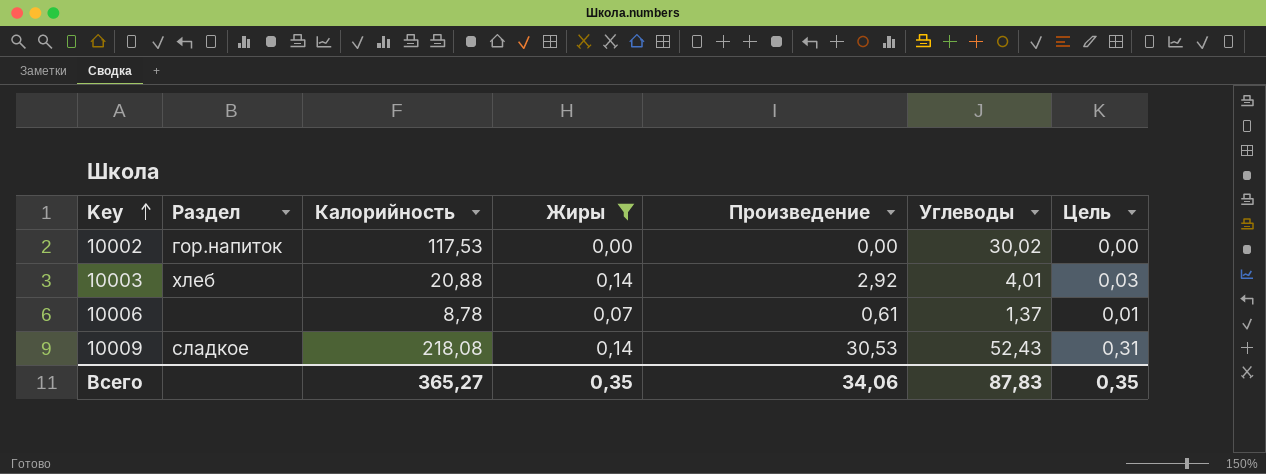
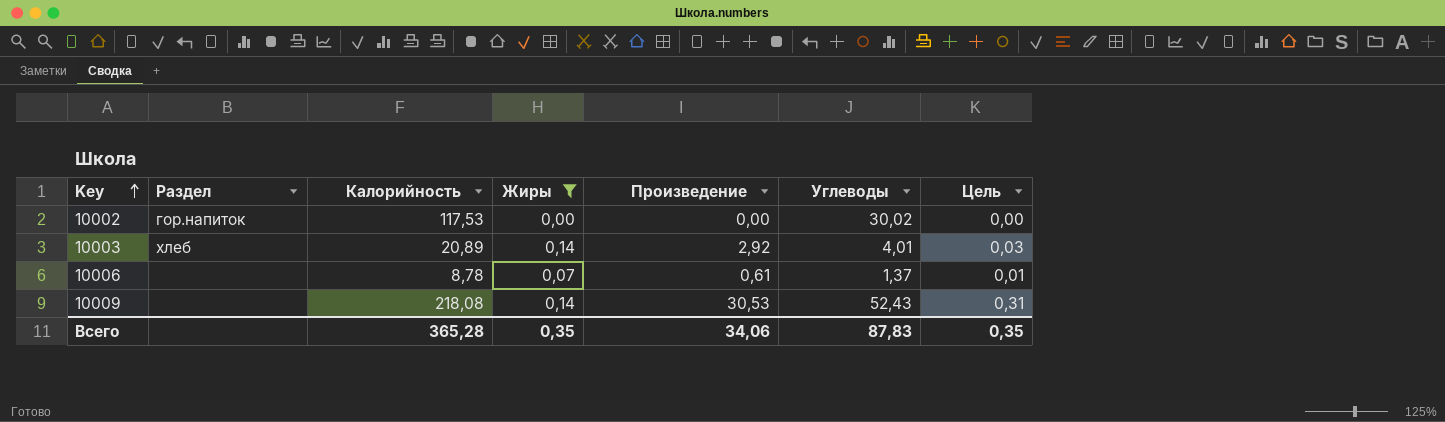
10003 | Калорийность: 20,88 -> 20,89
10009 | Раздел: сладкое -> none
Всего | Калорийность: 365,27 -> 365,28

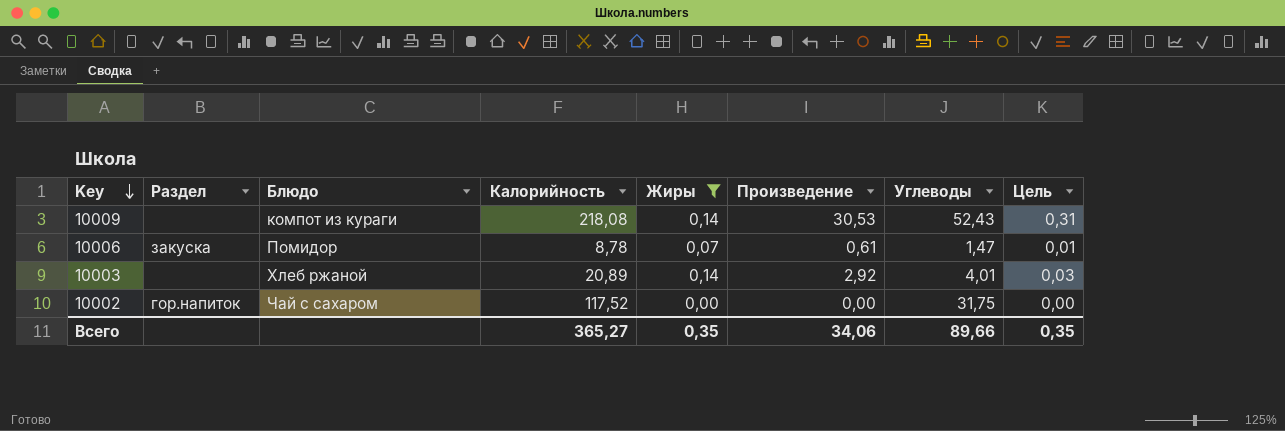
row order: Key ascending -> Key descending
column Блюдо | position: none -> 3
10006 | Раздел: none -> закуска
10006 | Углеводы: 1,37 -> 1,47
10003 | Раздел: хлеб -> none
10002 | Калорийность: 117,53 -> 117,52
10002 | Углеводы: 30,02 -> 31,75
Всего | Калорийность: 365,28 -> 365,27
Всего | Углеводы: 87,83 -> 89,66

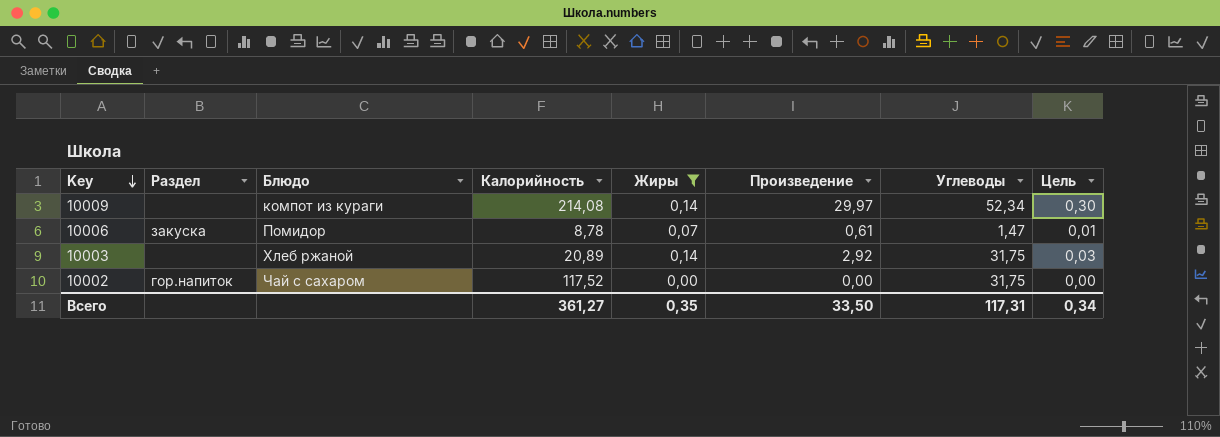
10009 | Калорийность: 218,08 -> 214,08
10009 | Произведение: 30,53 -> 29,97
10009 | Углеводы: 52,43 -> 52,34
10009 | Цель: 0,31 -> 0,30
10003 | Углеводы: 4,01 -> 31,75
Всего | Калорийность: 365,27 -> 361,27
Всего | Произведение: 34,06 -> 33,50
Всего | Углеводы: 89,66 -> 117,31
Всего | Цель: 0,35 -> 0,34

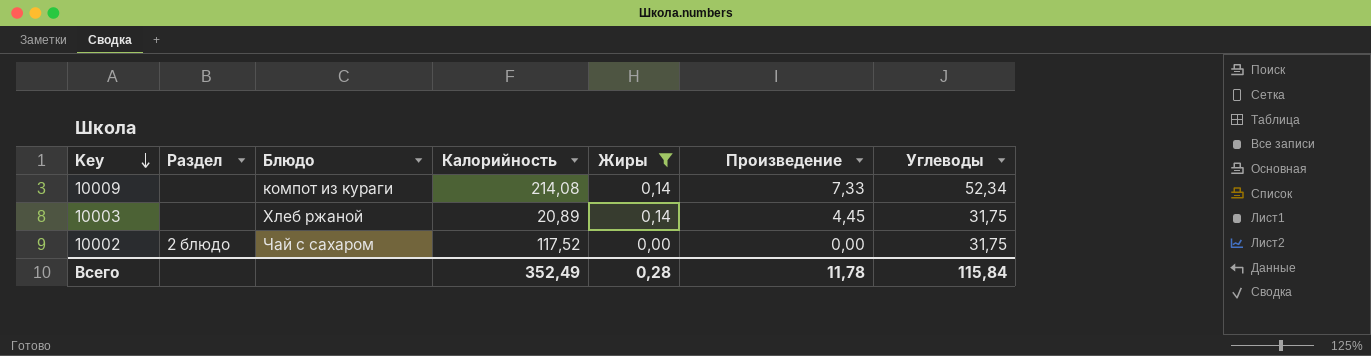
column Цель | formula: [Произведение] * 0,01 -> none
column Произведение | formula: [Калорийность] * [Жиры] -> [Жиры] * [Углеводы]
row 10006: закуска | Помидор | 8,78 | 0,07 | 0,61 | 1,47 | 0,01 -> none
10002 | Раздел: гор.напиток -> 2 блюдо
Всего | Калорийность: 361,27 -> 352,49
Всего | Жиры: 0,35 -> 0,28
Всего | Произведение: 33,50 -> 11,78
Всего | Углеводы: 117,31 -> 115,84

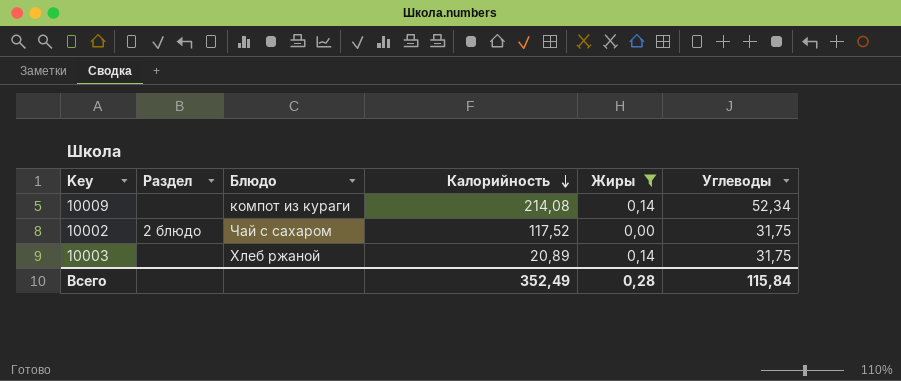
row order: Key descending -> Калорийность descending
column Произведение | formula: [Жиры] * [Углеводы] -> none

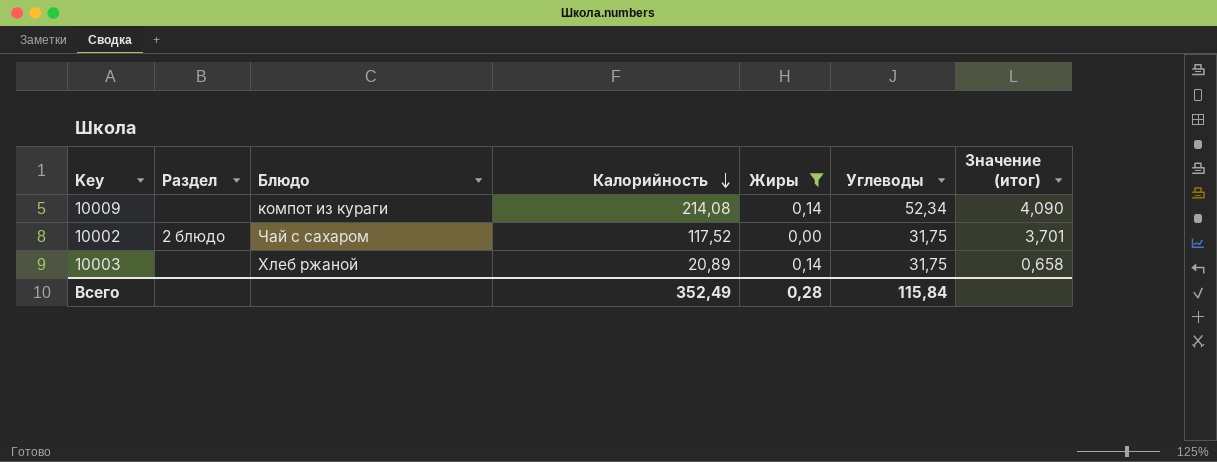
column Значение (итог) | formula: none -> [Калорийность] / [Углеводы]

